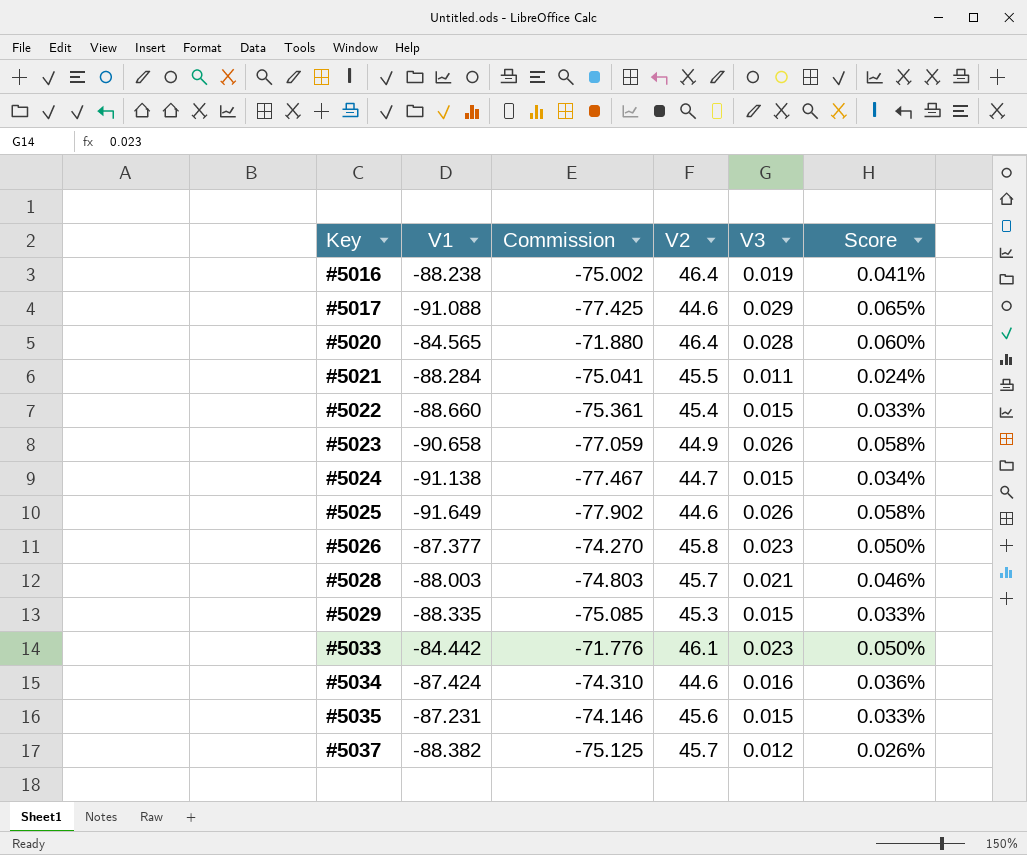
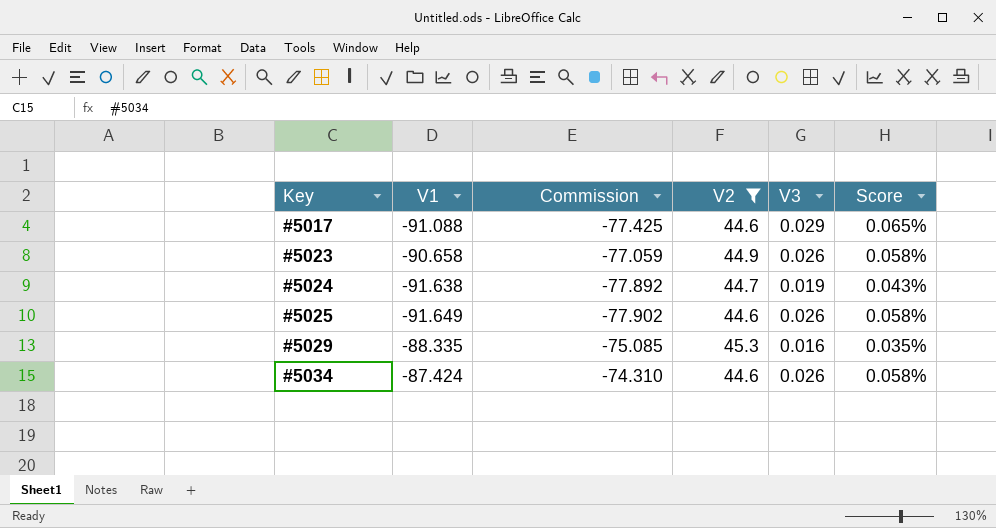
filter: none -> V2 <= 45.3
#5024 | V1: -91.138 -> -91.638
#5024 | Commission: -77.467 -> -77.892
#5024 | V3: 0.015 -> 0.019
#5024 | Score: 0.034% -> 0.043%
#5029 | V3: 0.015 -> 0.016
#5029 | Score: 0.033% -> 0.035%
#5034 | V3: 0.016 -> 0.026
#5034 | Score: 0.036% -> 0.058%

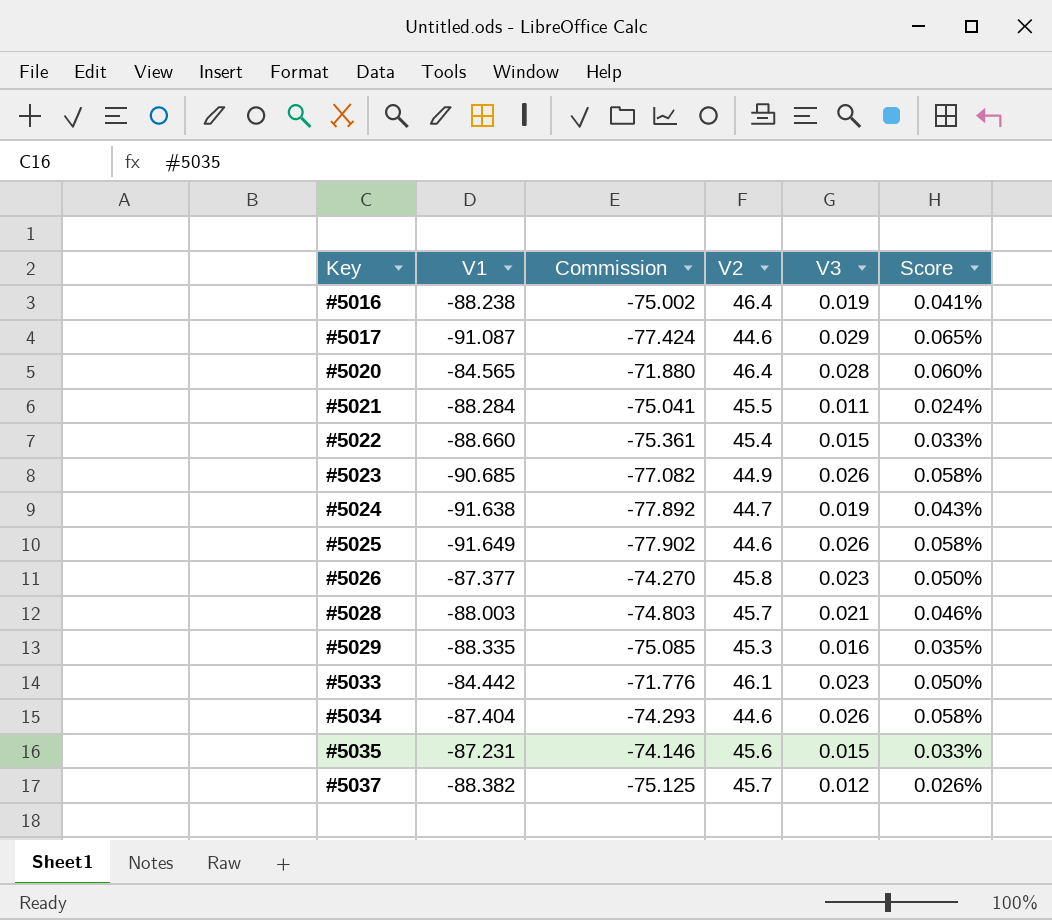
filter: V2 <= 45.3 -> none
#5017 | V1: -91.088 -> -91.087
#5017 | Commission: -77.425 -> -77.424
#5023 | V1: -90.658 -> -90.685
#5023 | Commission: -77.059 -> -77.082
#5034 | V1: -87.424 -> -87.404
#5034 | Commission: -74.310 -> -74.293

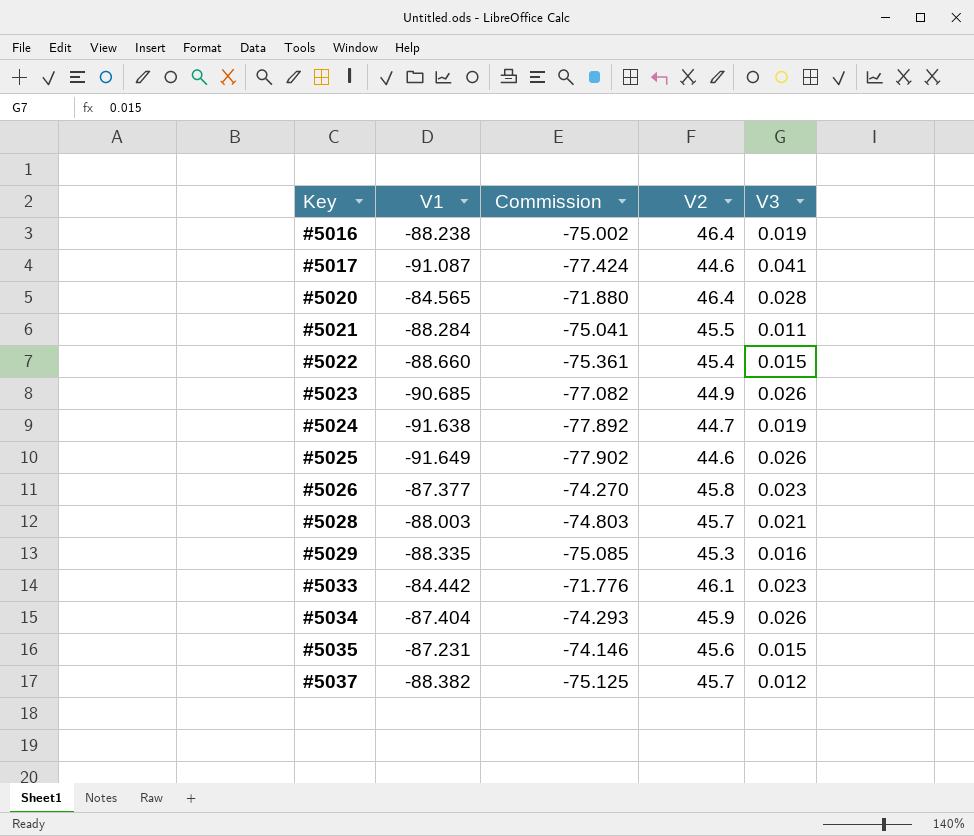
column Score | formula: [V3] / [V2] -> none
#5017 | V3: 0.029 -> 0.041
#5034 | V2: 44.6 -> 45.9

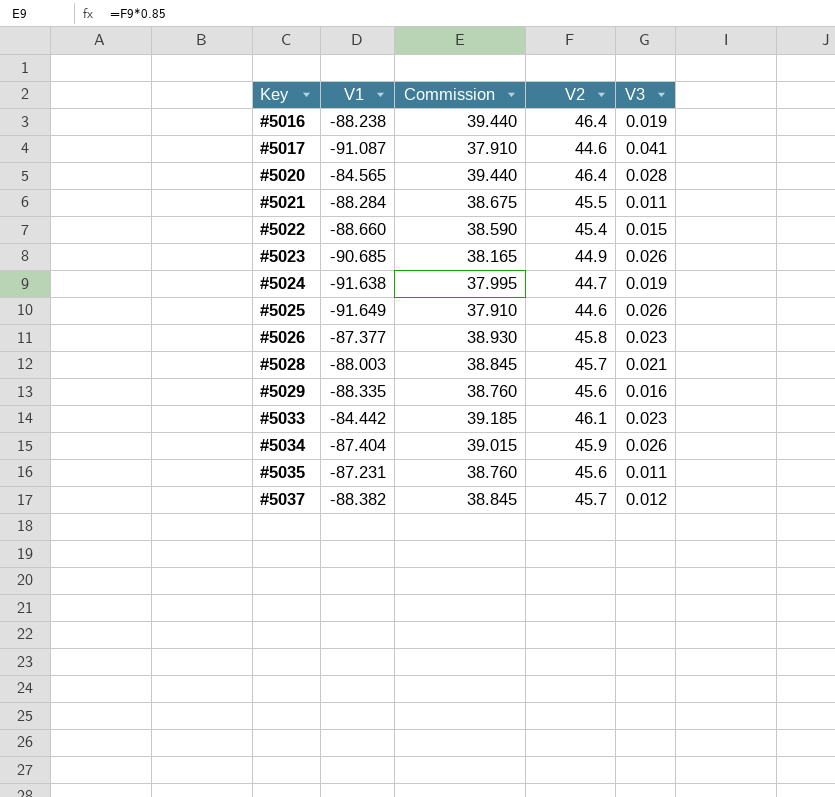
column Commission | formula: [V1] * 0.85 -> [V2] * 0.85
#5029 | V2: 45.3 -> 45.6
#5035 | V3: 0.015 -> 0.011

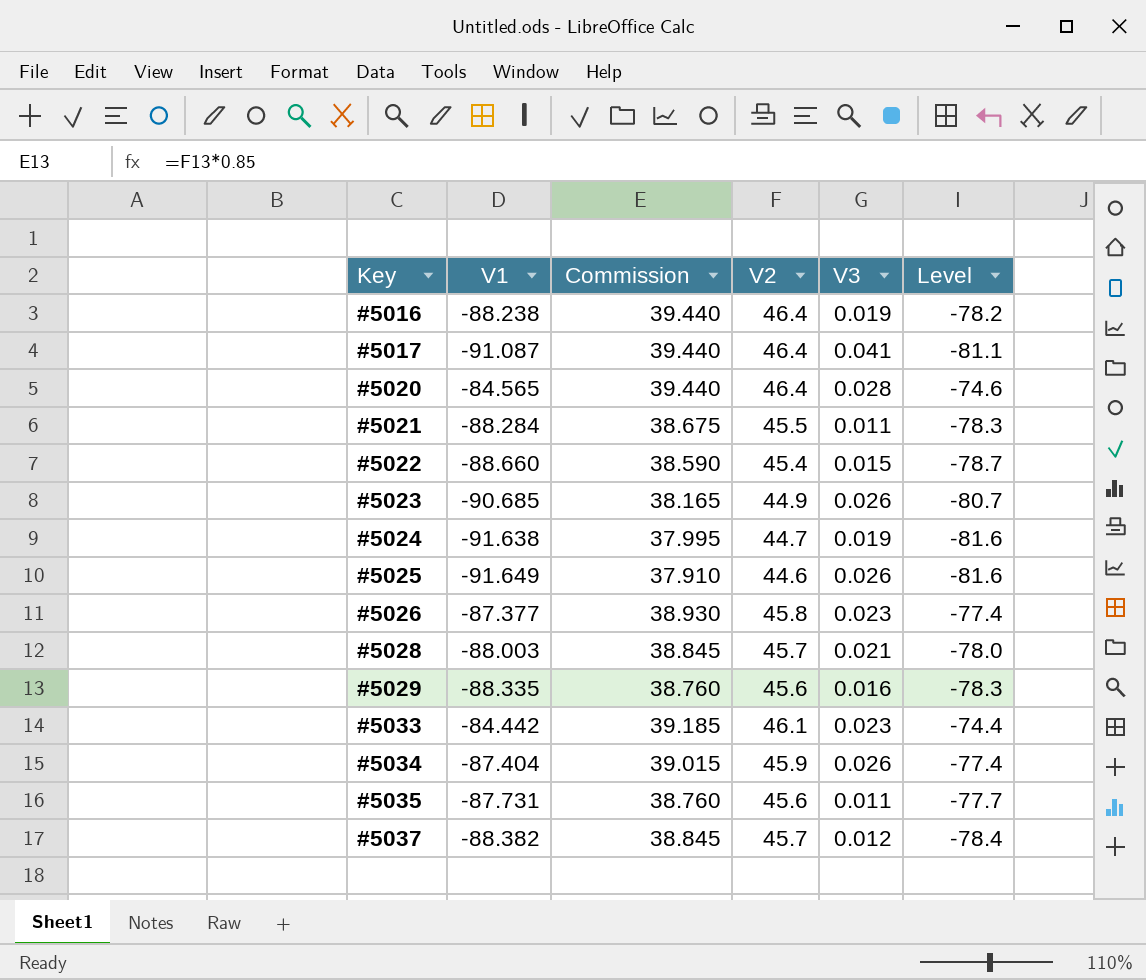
column Level | formula: none -> [V1] + 10
#5017 | Commission: 37.910 -> 39.440
#5017 | V2: 44.6 -> 46.4
#5035 | V1: -87.231 -> -87.731

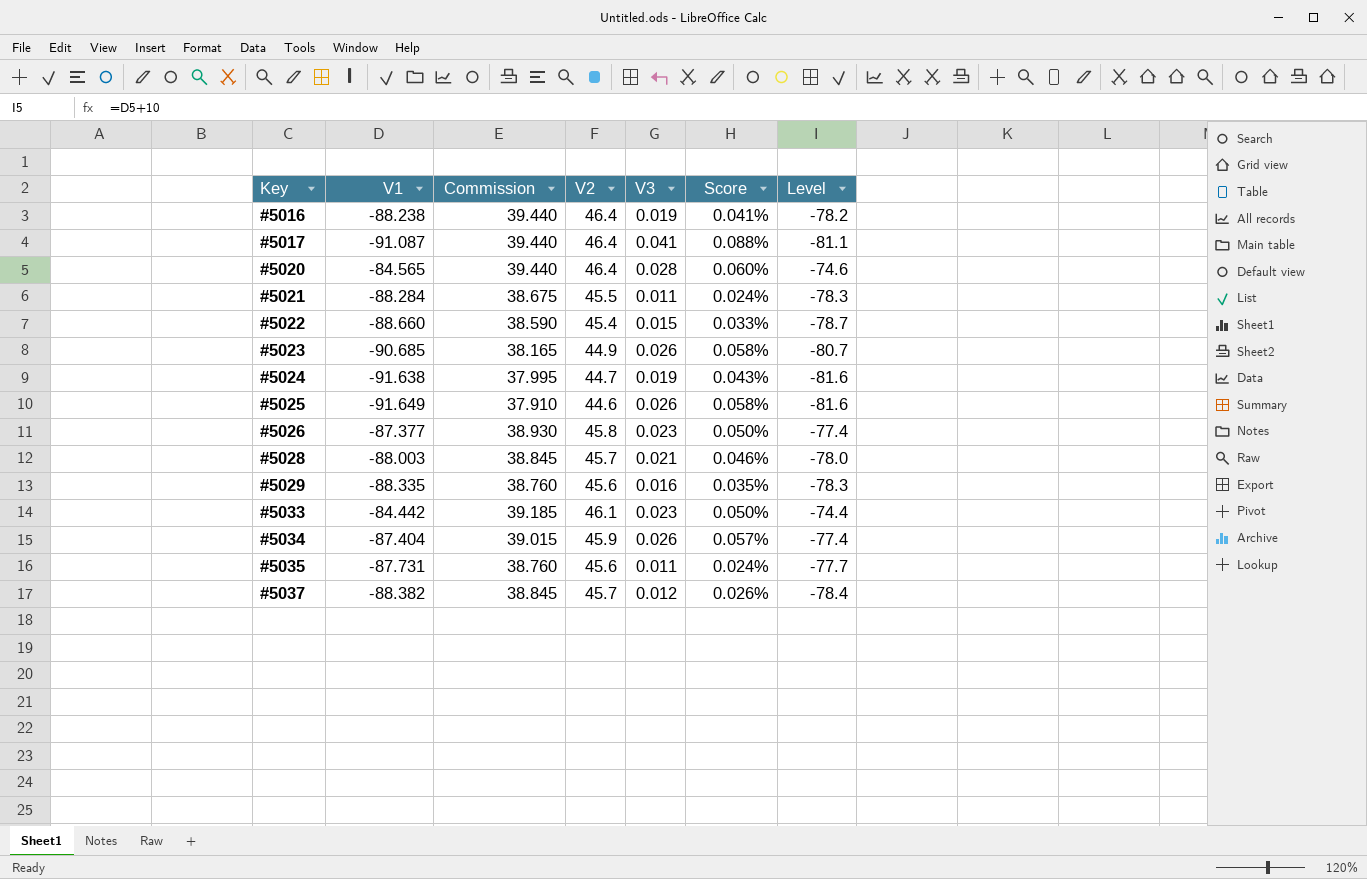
column Score | formula: none -> [V3] / [V2]

